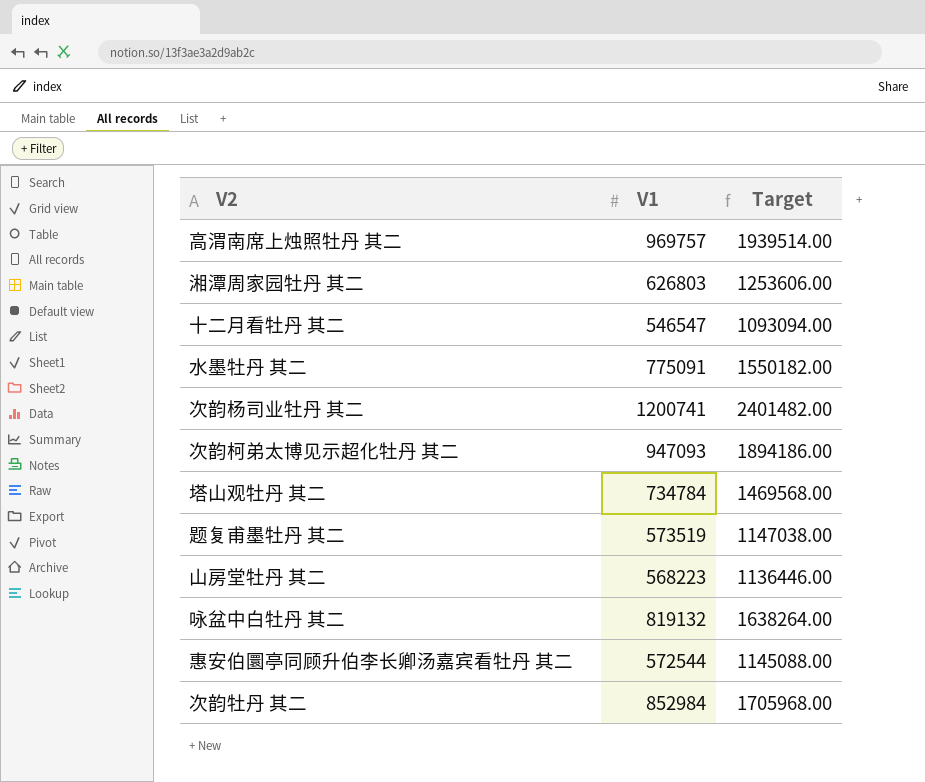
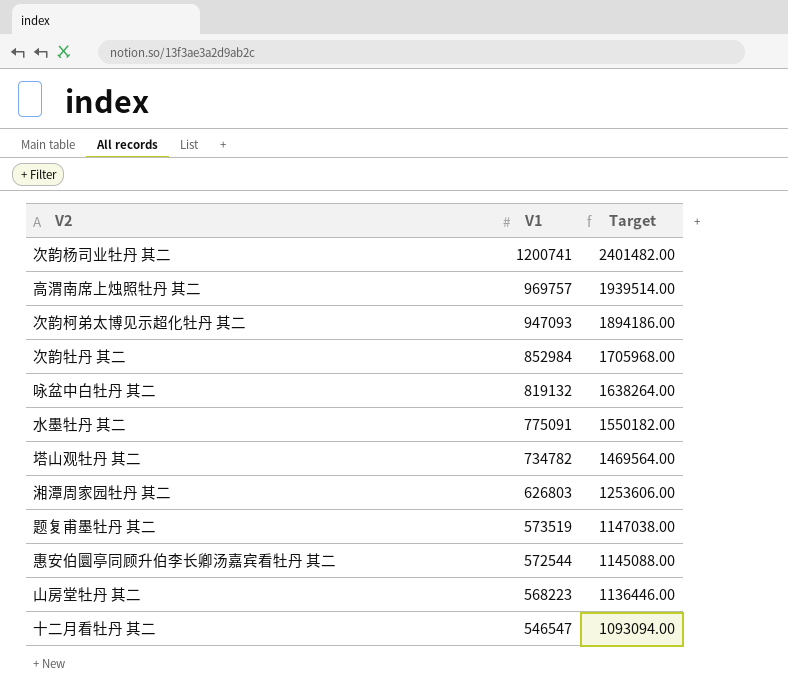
row order: none -> V1 descending
塔山观牡丹 其二 | V1: 734784 -> 734782
塔山观牡丹 其二 | Target: 1469568.00 -> 1469564.00

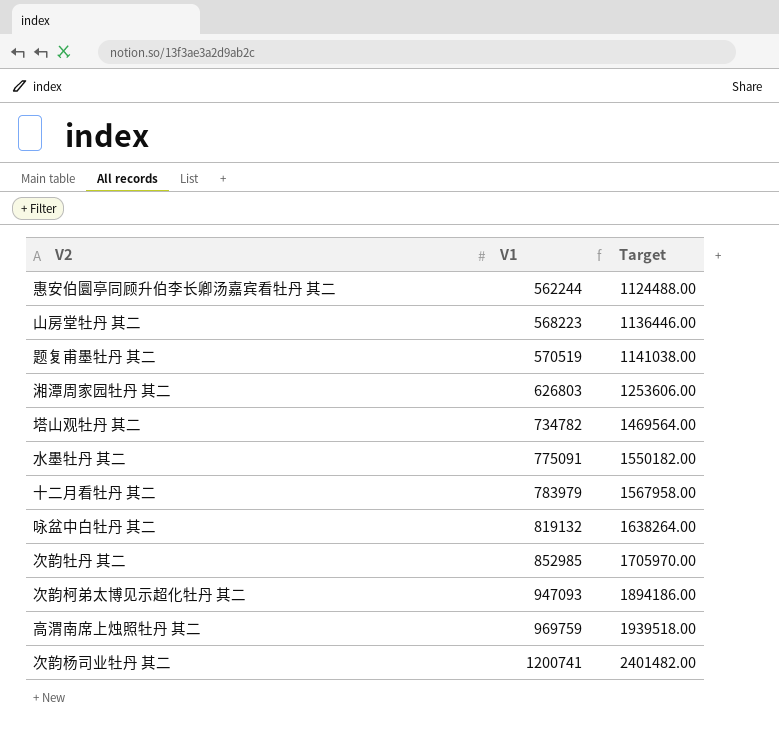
row order: V1 descending -> V1 ascending
惠安伯圜亭同顾升伯李长卿汤嘉宾看牡丹 其二 | V1: 572544 -> 562244
惠安伯圜亭同顾升伯李长卿汤嘉宾看牡丹 其二 | Target: 1145088.00 -> 1124488.00
题复甫墨牡丹 其二 | V1: 573519 -> 570519
题复甫墨牡丹 其二 | Target: 1147038.00 -> 1141038.00
十二月看牡丹 其二 | V1: 546547 -> 783979
十二月看牡丹 其二 | Target: 1093094.00 -> 1567958.00
次韵牡丹 其二 | V1: 852984 -> 852985
次韵牡丹 其二 | Target: 1705968.00 -> 1705970.00
高渭南席上烛照牡丹 其二 | V1: 969757 -> 969759
高渭南席上烛照牡丹 其二 | Target: 1939514.00 -> 1939518.00

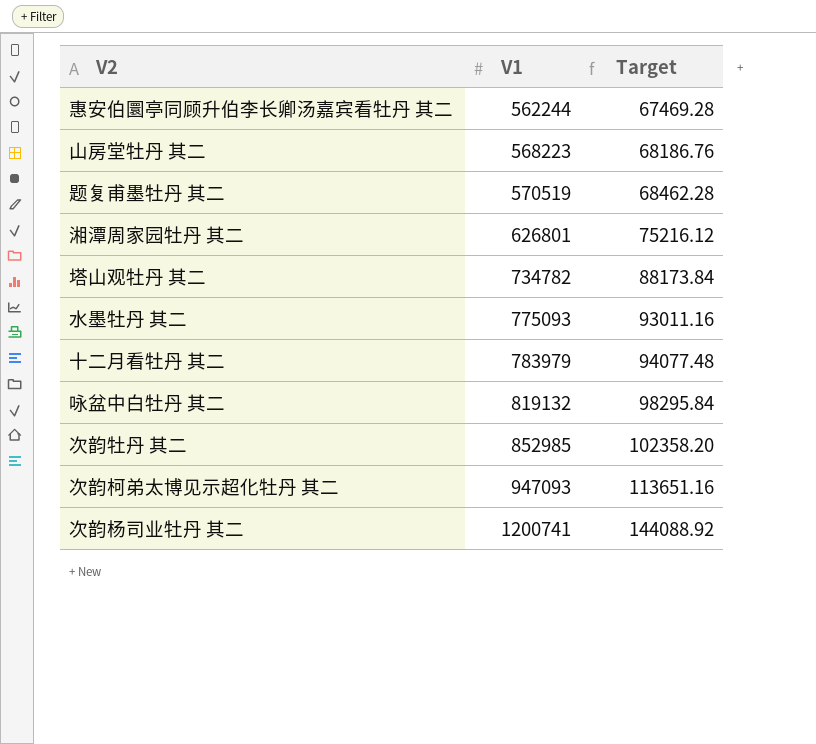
column Target | formula: [V1] * 2 -> [V1] * 0.12
row 高渭南席上烛照牡丹 其二: 969759 | 1939518.00 -> none
湘潭周家园牡丹 其二 | V1: 626803 -> 626801
水墨牡丹 其二 | V1: 775091 -> 775093

